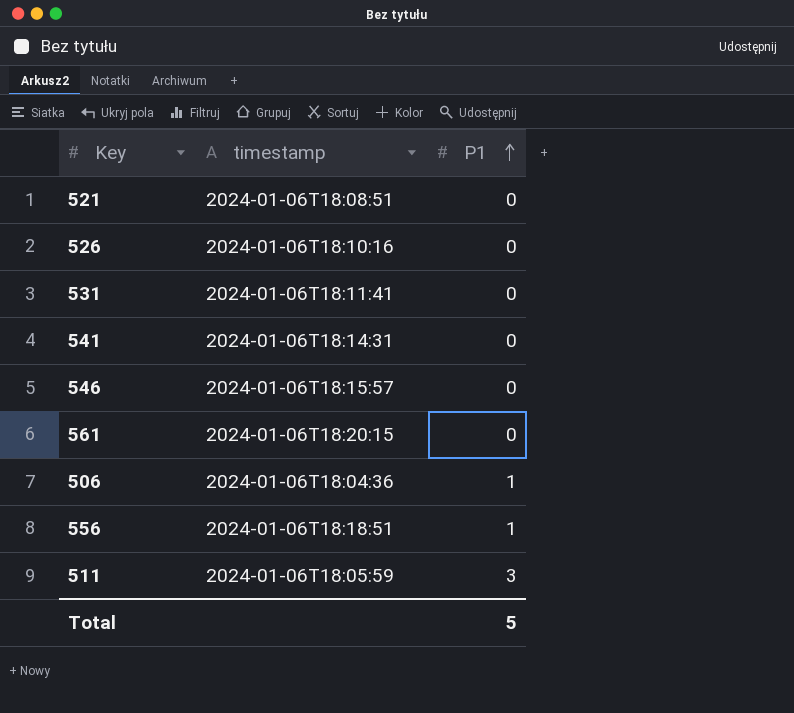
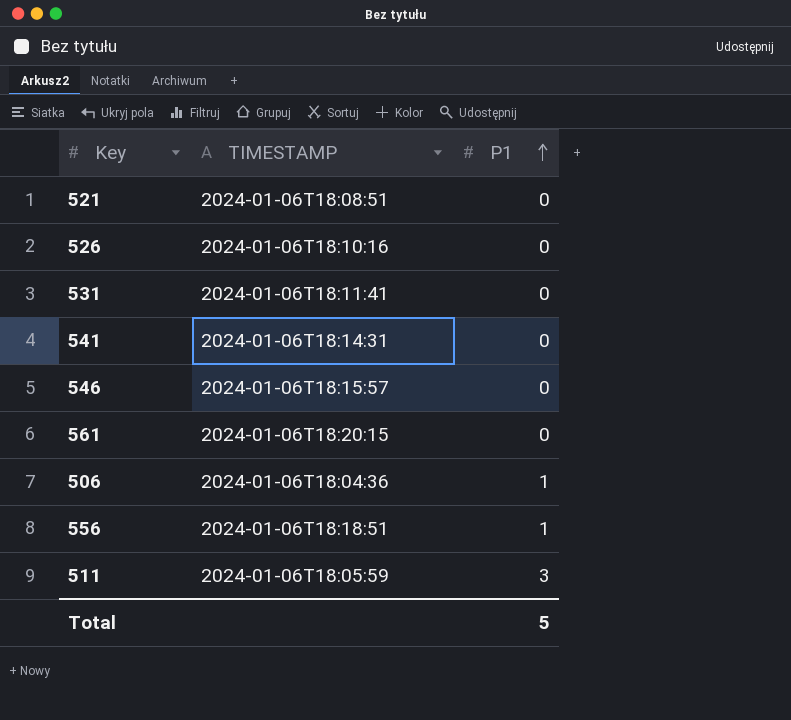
column name: timestamp -> TIMESTAMP

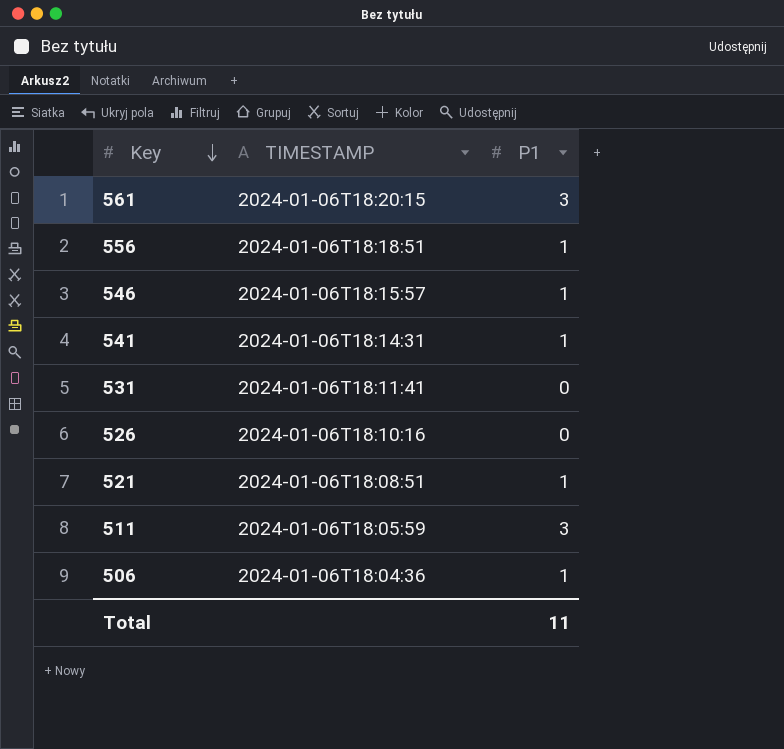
row order: P1 ascending -> Key descending
561 | P1: 0 -> 3
546 | P1: 0 -> 1
541 | P1: 0 -> 1
521 | P1: 0 -> 1
Total | P1: 5 -> 11

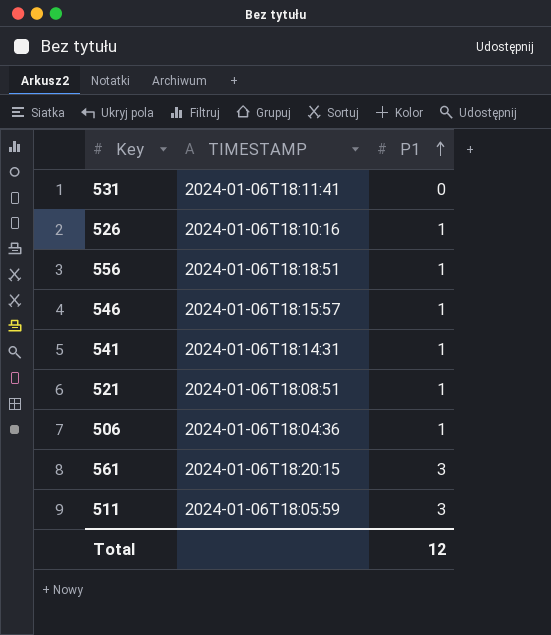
row order: Key descending -> P1 ascending
526 | P1: 0 -> 1
Total | P1: 11 -> 12

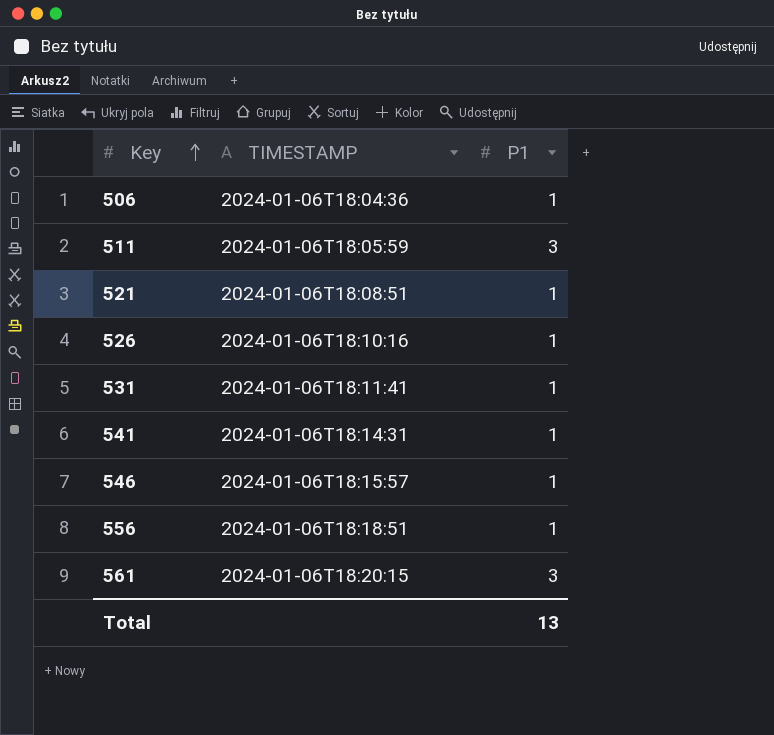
row order: P1 ascending -> Key ascending
531 | P1: 0 -> 1
Total | P1: 12 -> 13

